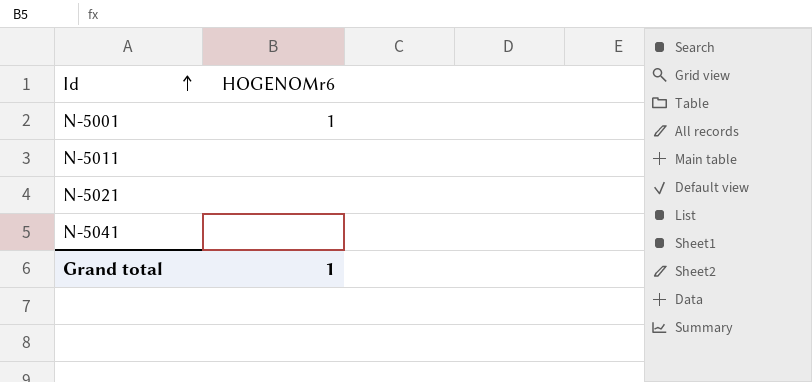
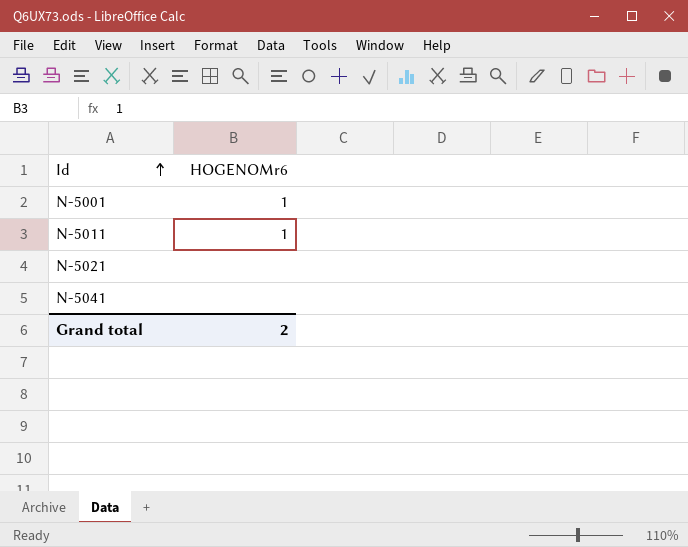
N-5011 | HOGENOMr6: none -> 1
Grand total | HOGENOMr6: 1 -> 2

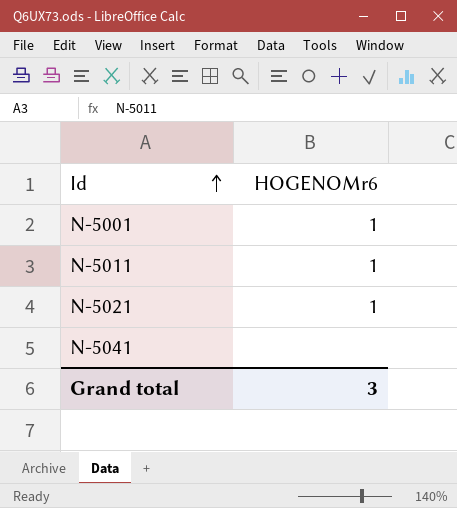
N-5021 | HOGENOMr6: none -> 1
Grand total | HOGENOMr6: 2 -> 3

